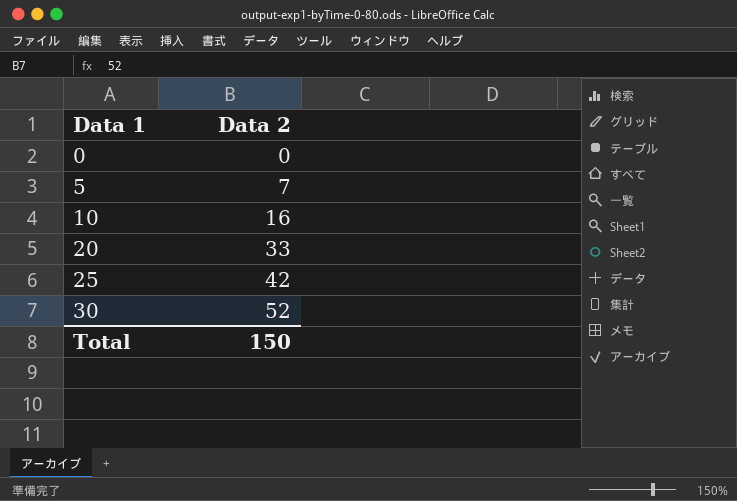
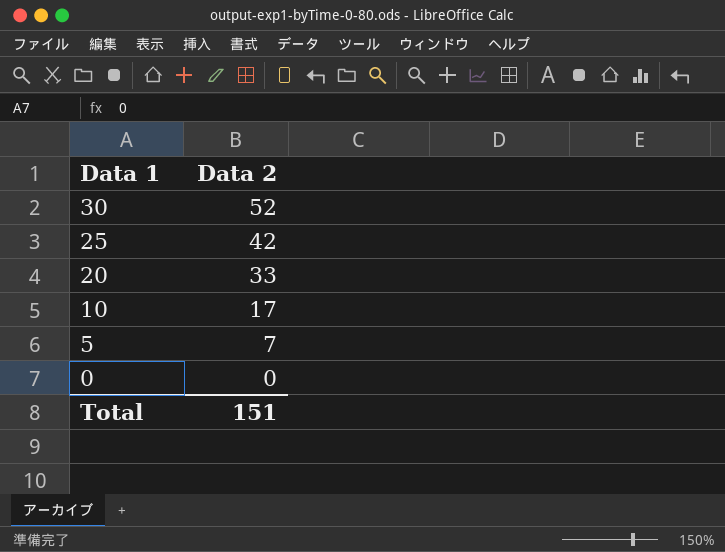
row order: Data 1 ascending -> Data 1 descending
10 | Data 2: 16 -> 17
Total | Data 2: 150 -> 151

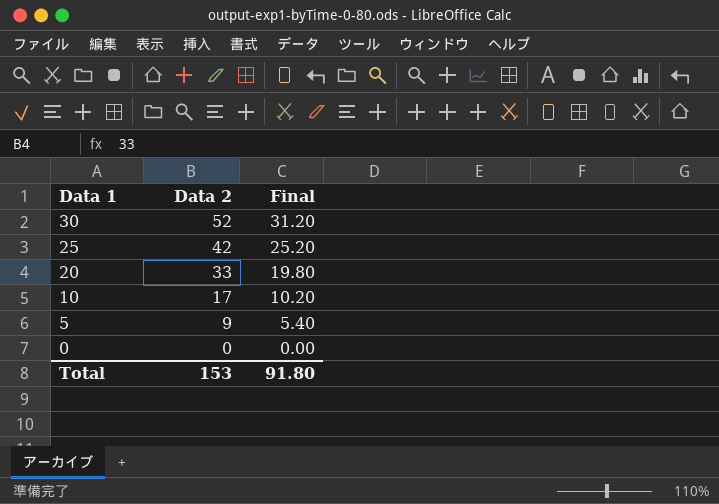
column Final | formula: none -> [Data 2] * 0.6
5 | Data 2: 7 -> 9
Total | Data 2: 151 -> 153

